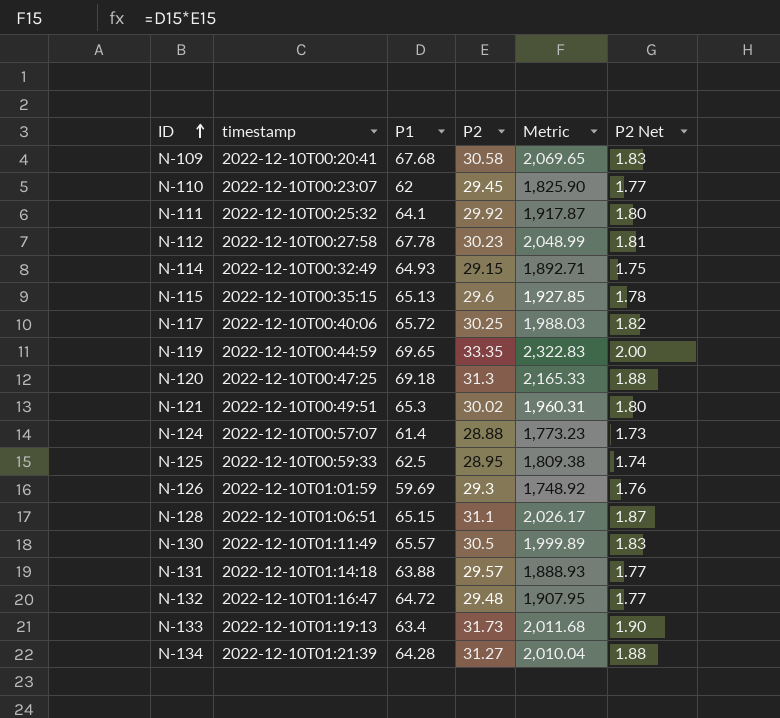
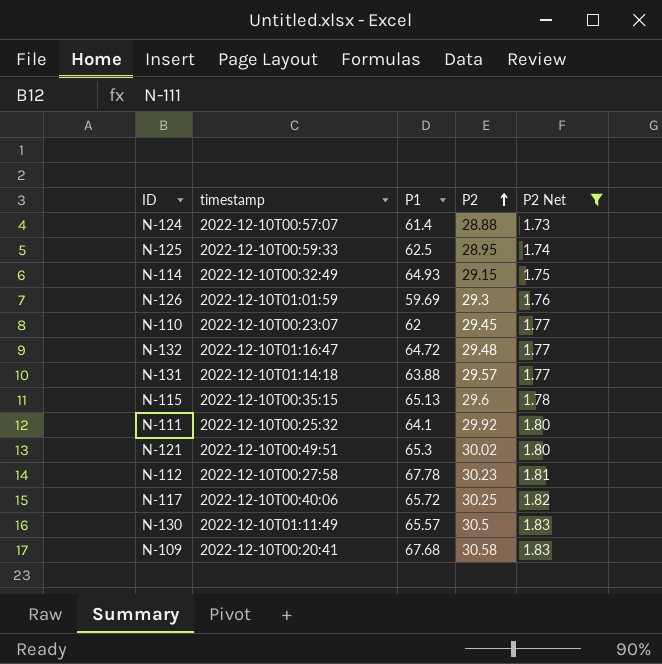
filter: none -> P2 Net <= 1.83
row order: ID ascending -> P2 ascending
column Metric | formula: [P1] * [P2] -> none

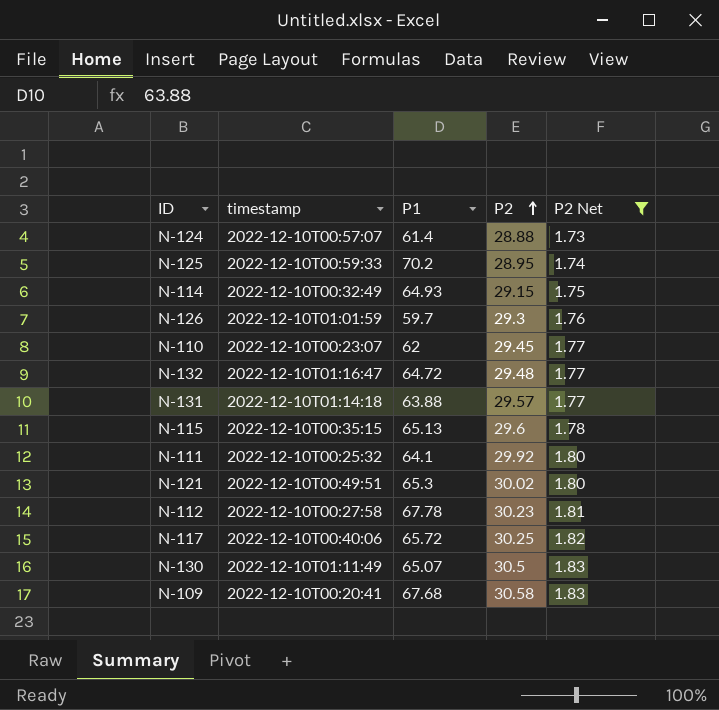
N-125 | P1: 62.5 -> 70.2
N-126 | P1: 59.69 -> 59.7
N-130 | P1: 65.57 -> 65.07

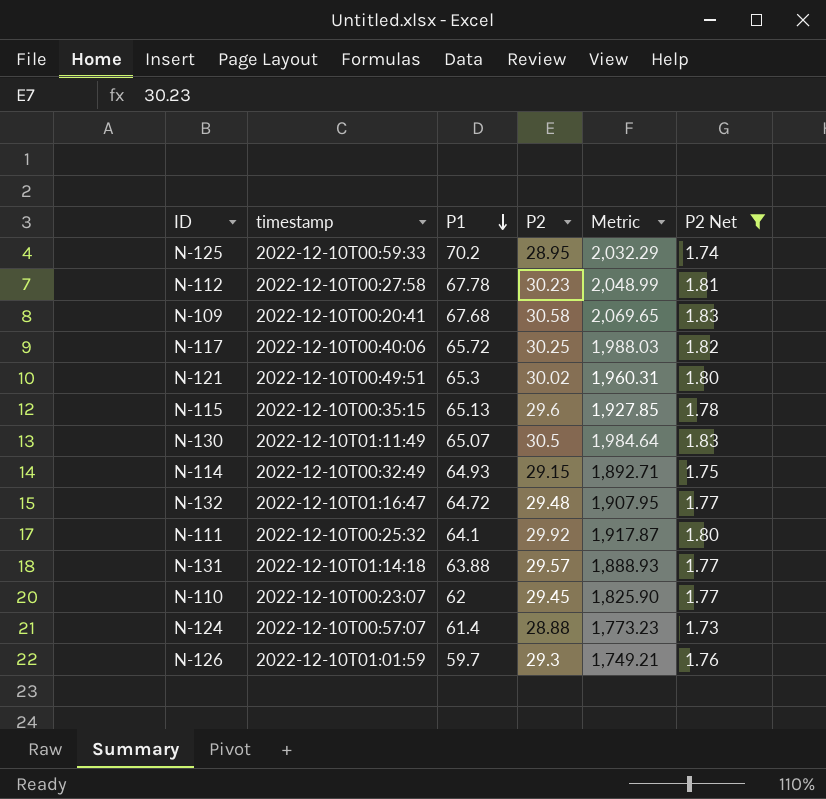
row order: P2 ascending -> P1 descending
column Metric | formula: none -> [P1] * [P2]

